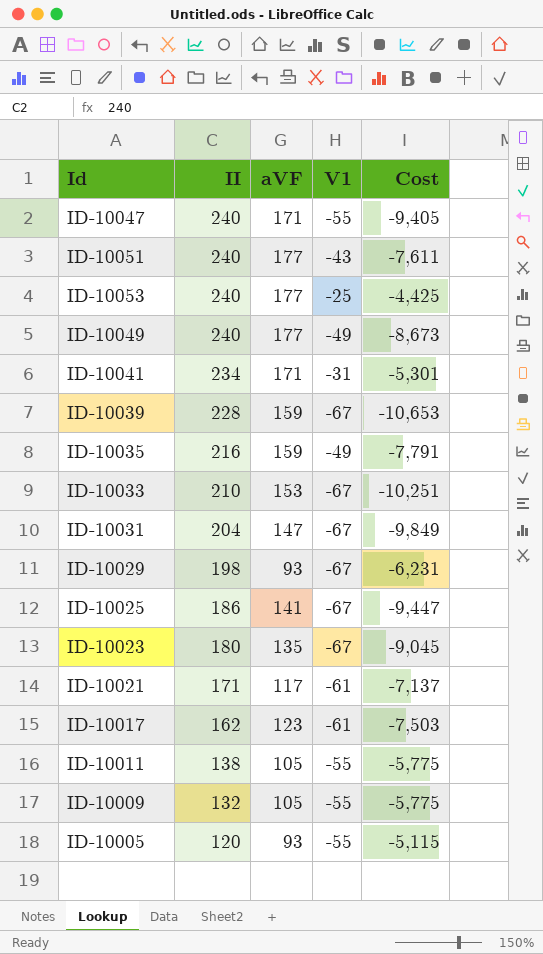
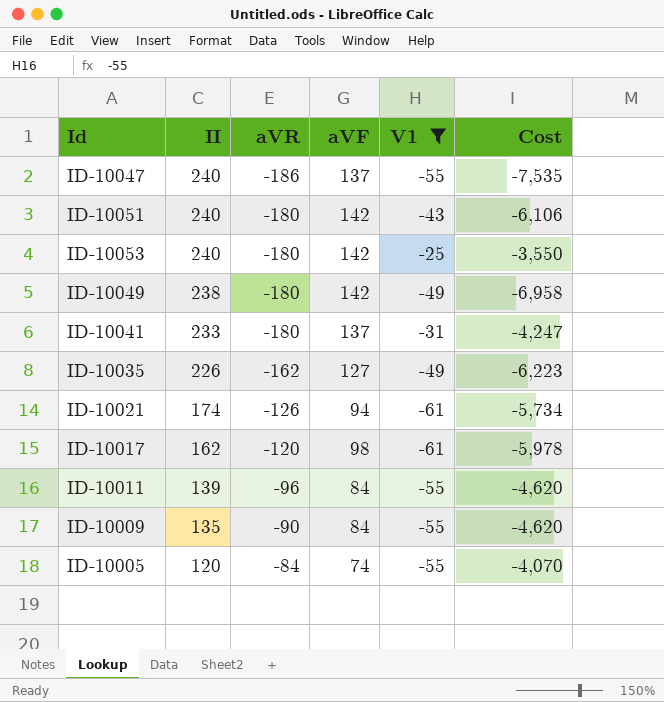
filter: none -> V1 != -67
column aVR | position: none -> 3
ID-10047 | aVF: 171 -> 137
ID-10047 | Cost: -9,405 -> -7,535
ID-10051 | aVF: 177 -> 142
ID-10051 | Cost: -7,611 -> -6,106
ID-10053 | aVF: 177 -> 142
ID-10053 | Cost: -4,425 -> -3,550
ID-10049 | II: 240 -> 238
ID-10049 | aVF: 177 -> 142
ID-10049 | Cost: -8,673 -> -6,958
ID-10041 | II: 234 -> 233
ID-10041 | aVF: 171 -> 137
ID-10041 | Cost: -5,301 -> -4,247
ID-10035 | II: 216 -> 226
ID-10035 | aVF: 159 -> 127
ID-10035 | Cost: -7,791 -> -6,223
ID-10021 | II: 171 -> 174
ID-10021 | aVF: 117 -> 94
ID-10021 | Cost: -7,137 -> -5,734
ID-10017 | aVF: 123 -> 98
ID-10017 | Cost: -7,503 -> -5,978
ID-10011 | II: 138 -> 139
ID-10011 | aVF: 105 -> 84
ID-10011 | Cost: -5,775 -> -4,620
ID-10009 | II: 132 -> 135
ID-10009 | aVF: 105 -> 84
ID-10009 | Cost: -5,775 -> -4,620
ID-10005 | aVF: 93 -> 74
ID-10005 | Cost: -5,115 -> -4,070

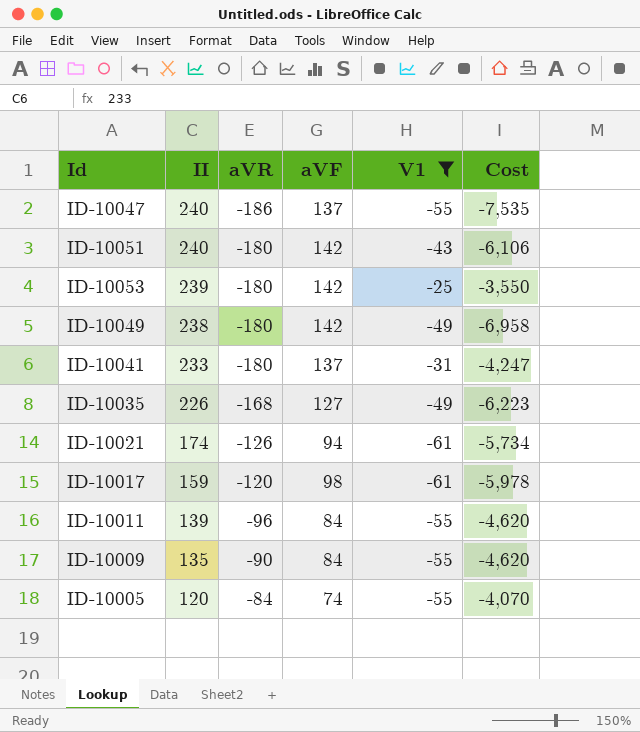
ID-10053 | II: 240 -> 239
ID-10035 | aVR: -162 -> -168
ID-10017 | II: 162 -> 159

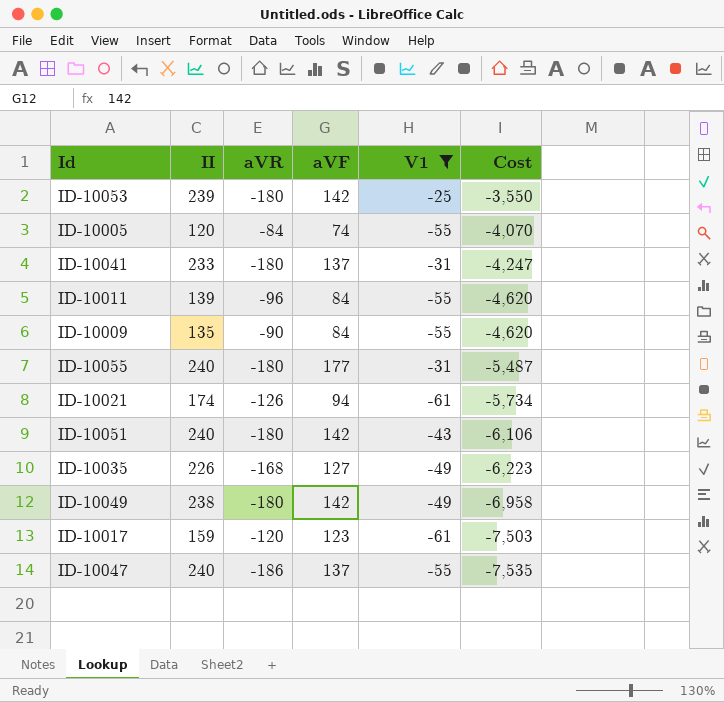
row order: II descending -> Cost descending
row ID-10055: none -> 240 | -180 | 177 | -31 | -5,487
ID-10017 | aVF: 98 -> 123
ID-10017 | Cost: -5,978 -> -7,503

